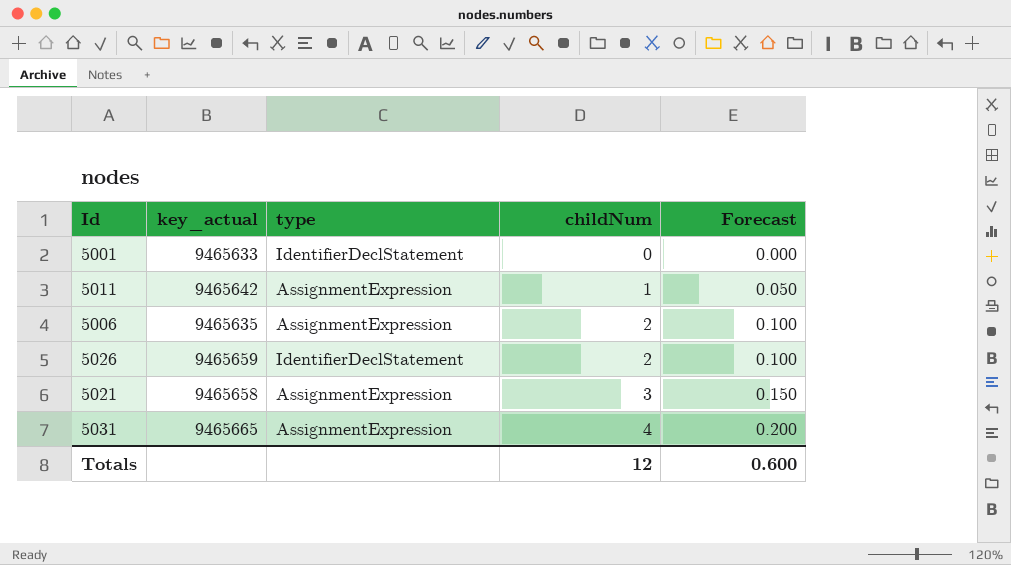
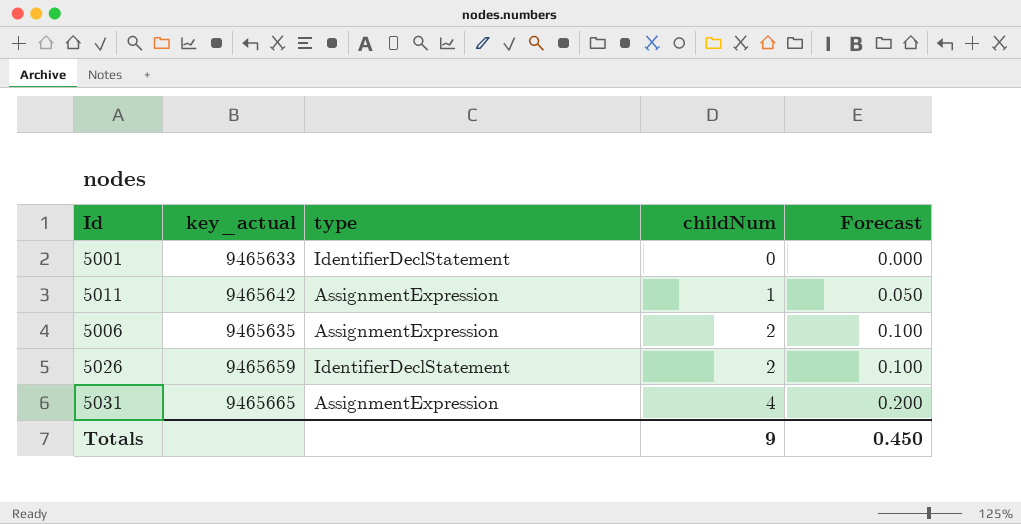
row 5021: 9465658 | AssignmentExpression | 3 | 0.150 -> none
Totals | childNum: 12 -> 9
Totals | Forecast: 0.600 -> 0.450

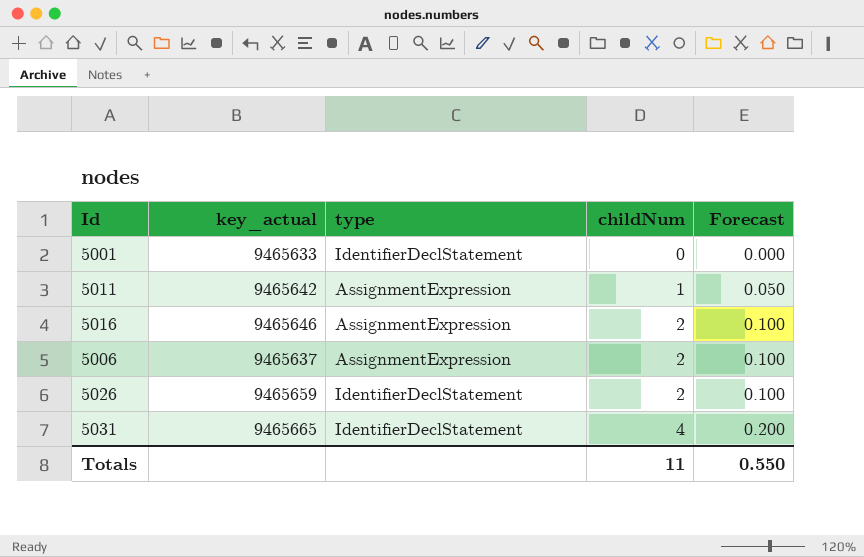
row 5016: none -> 9465646 | AssignmentExpression | 2 | 0.100
5006 | key_actual: 9465635 -> 9465637
5031 | type: AssignmentExpression -> IdentifierDeclStatement
Totals | childNum: 9 -> 11
Totals | Forecast: 0.450 -> 0.550

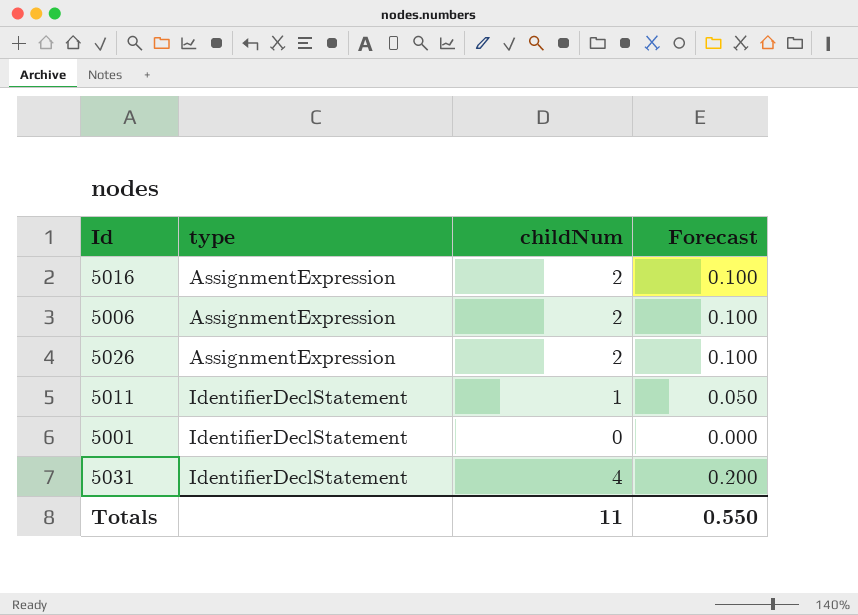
row order: childNum ascending -> type ascending
column key_actual | position: 2 -> none
5026 | type: IdentifierDeclStatement -> AssignmentExpression
5011 | type: AssignmentExpression -> IdentifierDeclStatement

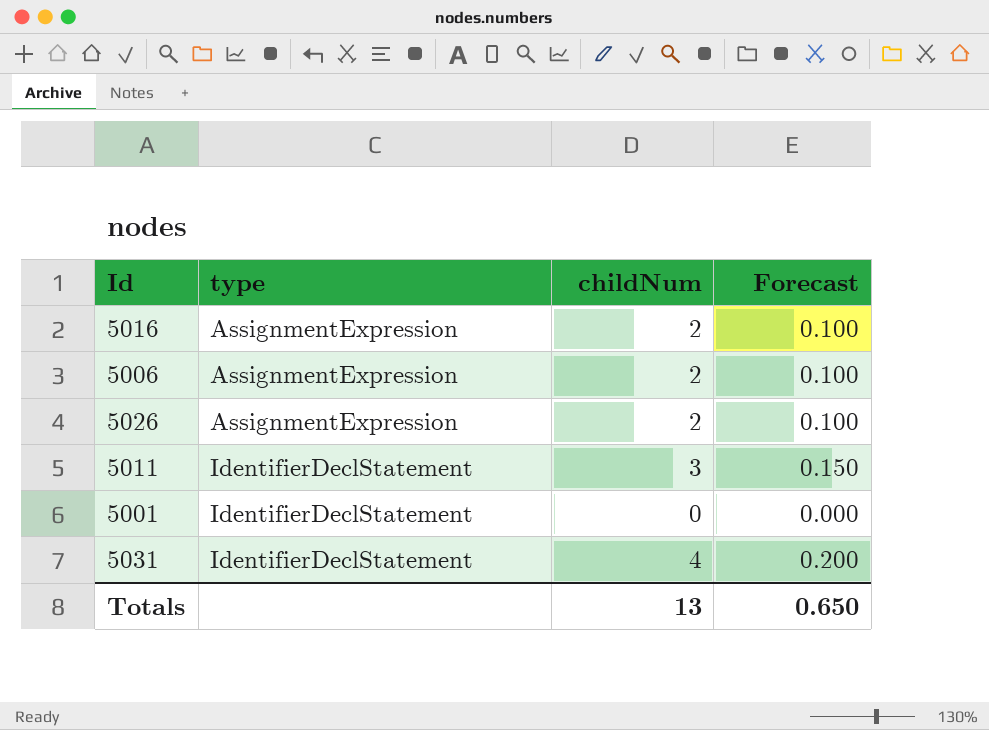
5011 | childNum: 1 -> 3
5011 | Forecast: 0.050 -> 0.150
Totals | childNum: 11 -> 13
Totals | Forecast: 0.550 -> 0.650

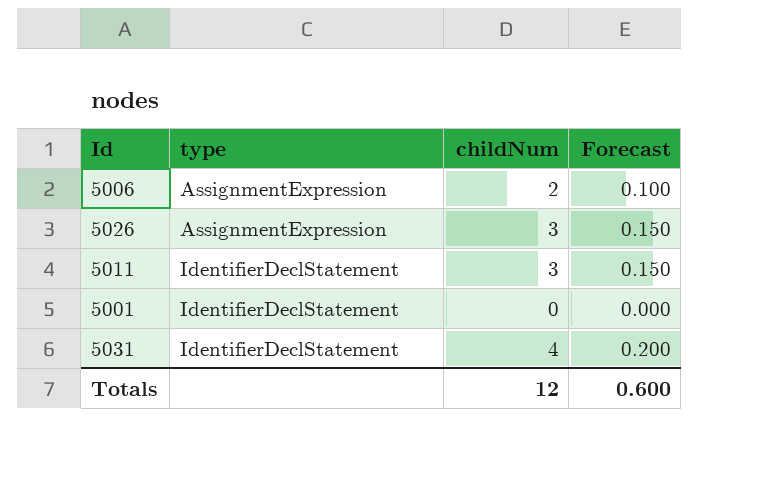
row 5016: AssignmentExpression | 2 | 0.100 -> none
5026 | childNum: 2 -> 3
5026 | Forecast: 0.100 -> 0.150
Totals | childNum: 13 -> 12
Totals | Forecast: 0.650 -> 0.600

